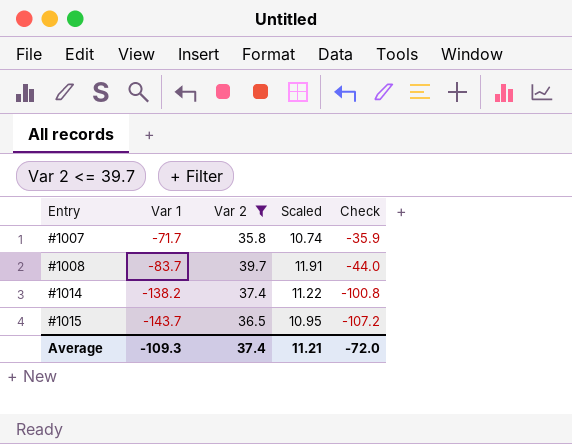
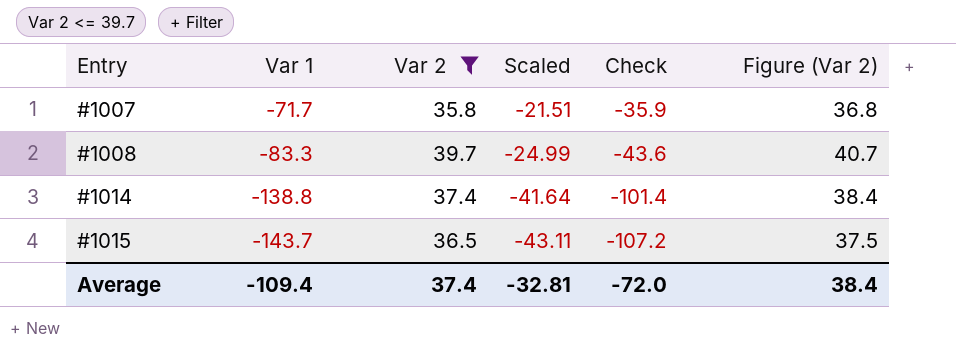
column Scaled | formula: [Var 2] * 0.3 -> [Var 1] * 0.3
column Figure (Var 2) | formula: none -> [Var 2] + 1
#1008 | Var 1: -83.7 -> -83.3
#1008 | Check: -44.0 -> -43.6
#1014 | Var 1: -138.2 -> -138.8
#1014 | Check: -100.8 -> -101.4
Average | Var 1: -109.3 -> -109.4
Average | Scaled: 11.21 -> -32.81

